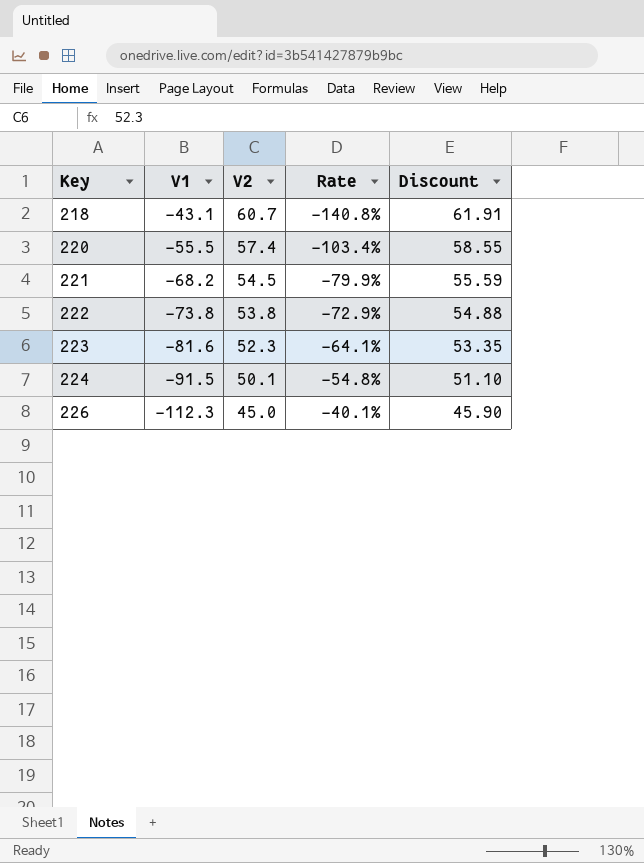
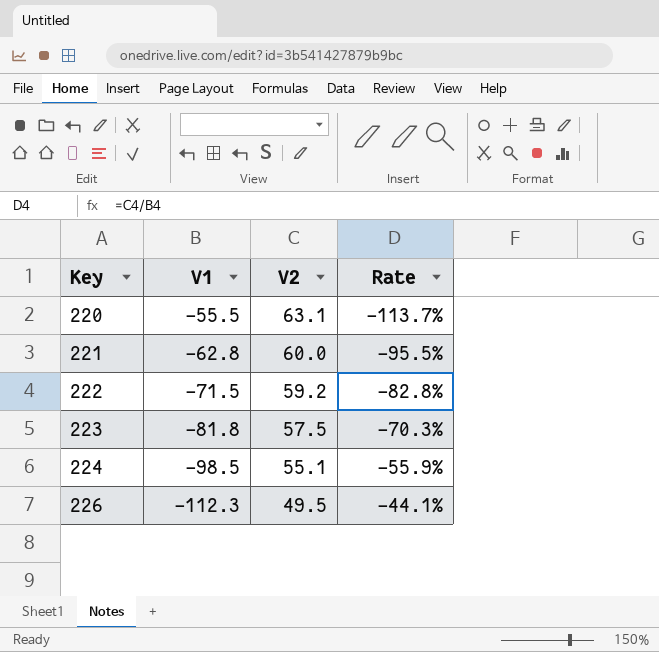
column Discount | formula: [V2] * 1.02 -> none
row 218: -43.1 | 60.7 | -140.8% | 61.91 -> none
220 | V2: 57.4 -> 63.1
220 | Rate: -103.4% -> -113.7%
221 | V1: -68.2 -> -62.8
221 | V2: 54.5 -> 60.0
221 | Rate: -79.9% -> -95.5%
222 | V1: -73.8 -> -71.5
222 | V2: 53.8 -> 59.2
222 | Rate: -72.9% -> -82.8%
223 | V1: -81.6 -> -81.8
223 | V2: 52.3 -> 57.5
223 | Rate: -64.1% -> -70.3%
224 | V1: -91.5 -> -98.5
224 | V2: 50.1 -> 55.1
224 | Rate: -54.8% -> -55.9%
226 | V2: 45.0 -> 49.5
226 | Rate: -40.1% -> -44.1%

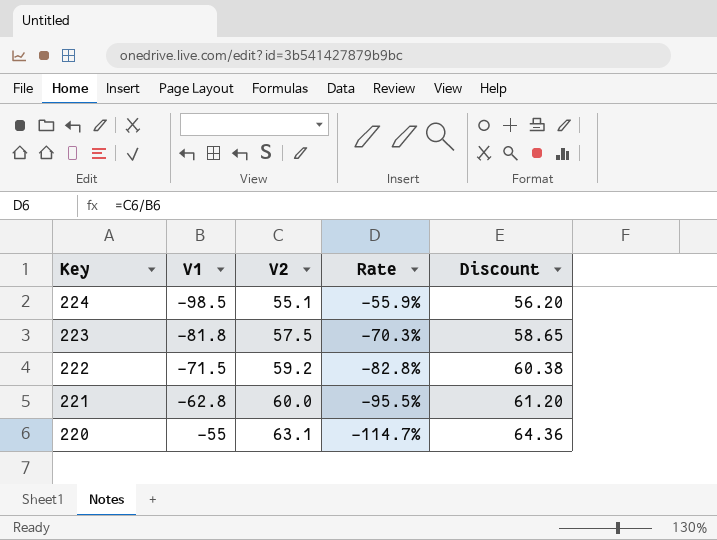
row order: Key ascending -> Key descending
column Discount | formula: none -> [V2] * 1.02
row 226: -112.3 | 49.5 | -44.1% -> none
220 | V1: -55.5 -> -55
220 | Rate: -113.7% -> -114.7%

